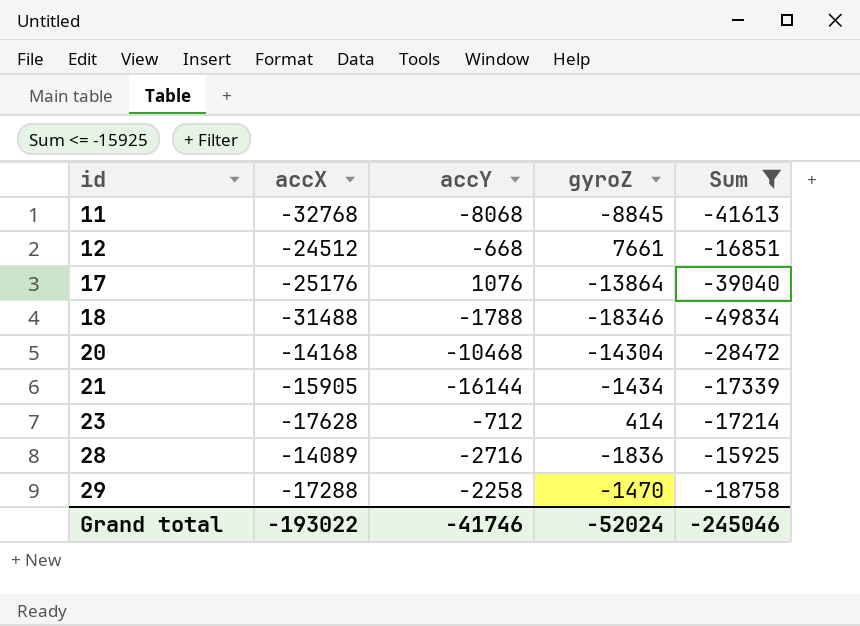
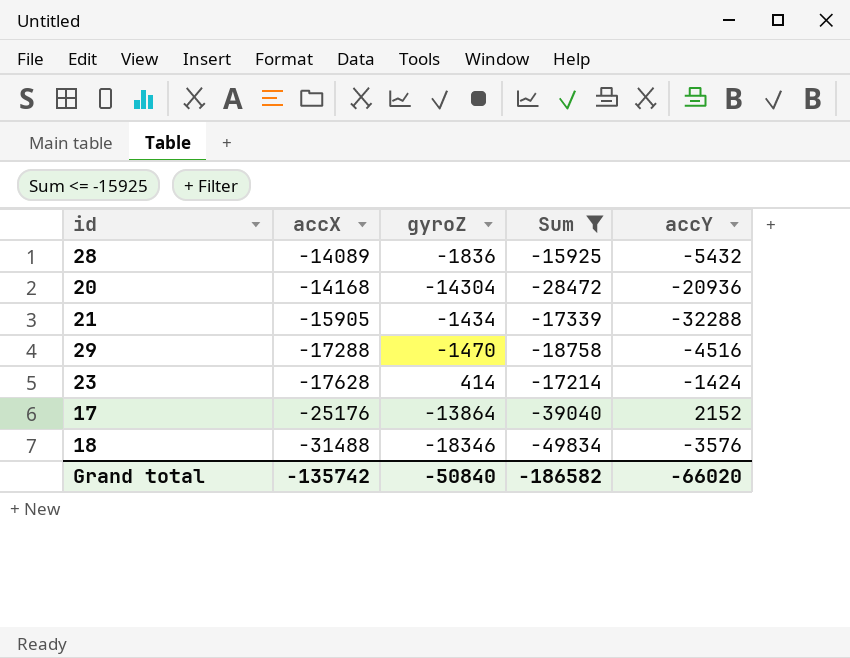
row order: id ascending -> accX descending
column accY | position: 3 -> 5
row 11: -32768 | -8068 | -8845 | -41613 -> none
row 12: -24512 | -668 | 7661 | -16851 -> none
28 | accY: -2716 -> -5432
20 | accY: -10468 -> -20936
21 | accY: -16144 -> -32288
29 | accY: -2258 -> -4516
23 | accY: -712 -> -1424
17 | accY: 1076 -> 2152
18 | accY: -1788 -> -3576
Grand total | accX: -193022 -> -135742
Grand total | gyroZ: -52024 -> -50840
Grand total | Sum: -245046 -> -186582
Grand total | accY: -41746 -> -66020

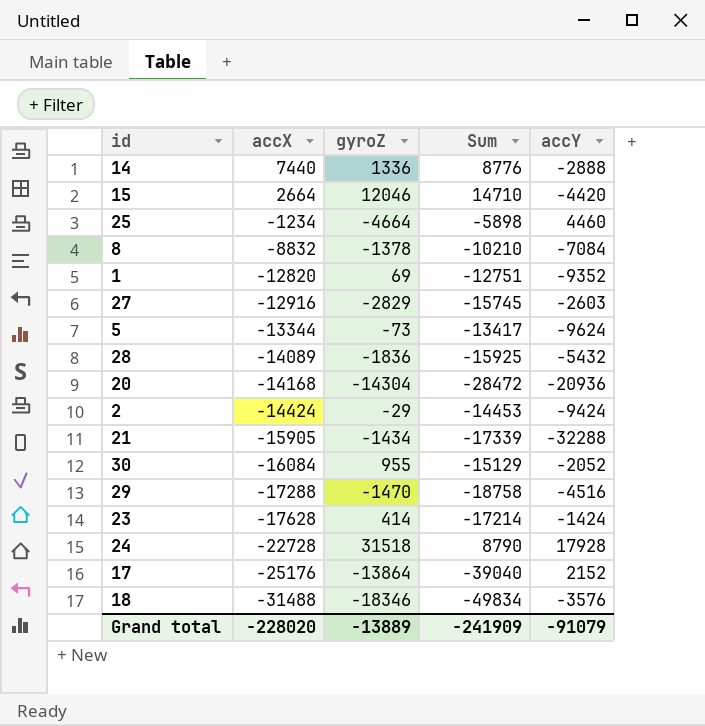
filter: Sum <= -15925 -> none
Grand total | accX: -135742 -> -228020
Grand total | gyroZ: -50840 -> -13889
Grand total | Sum: -186582 -> -241909
Grand total | accY: -66020 -> -91079

